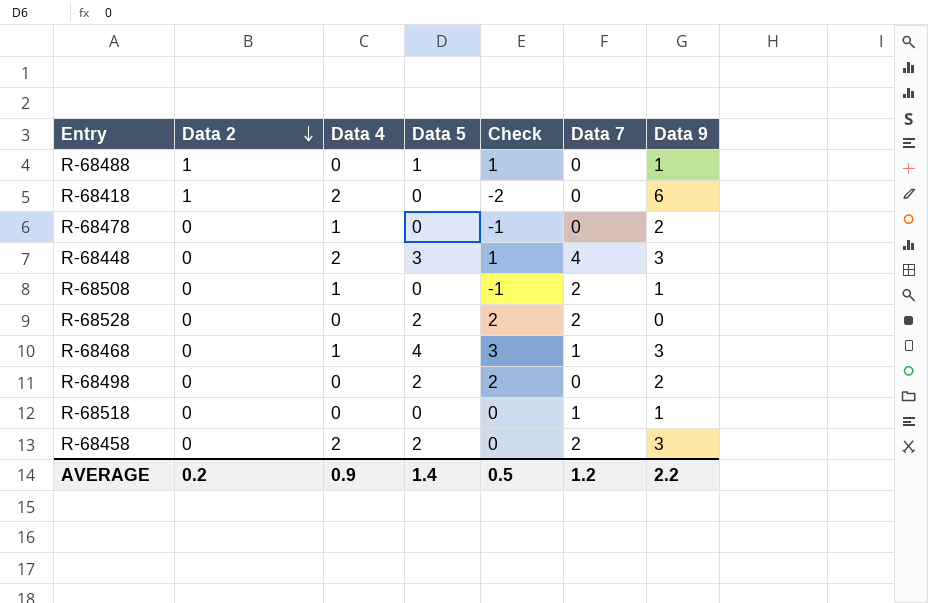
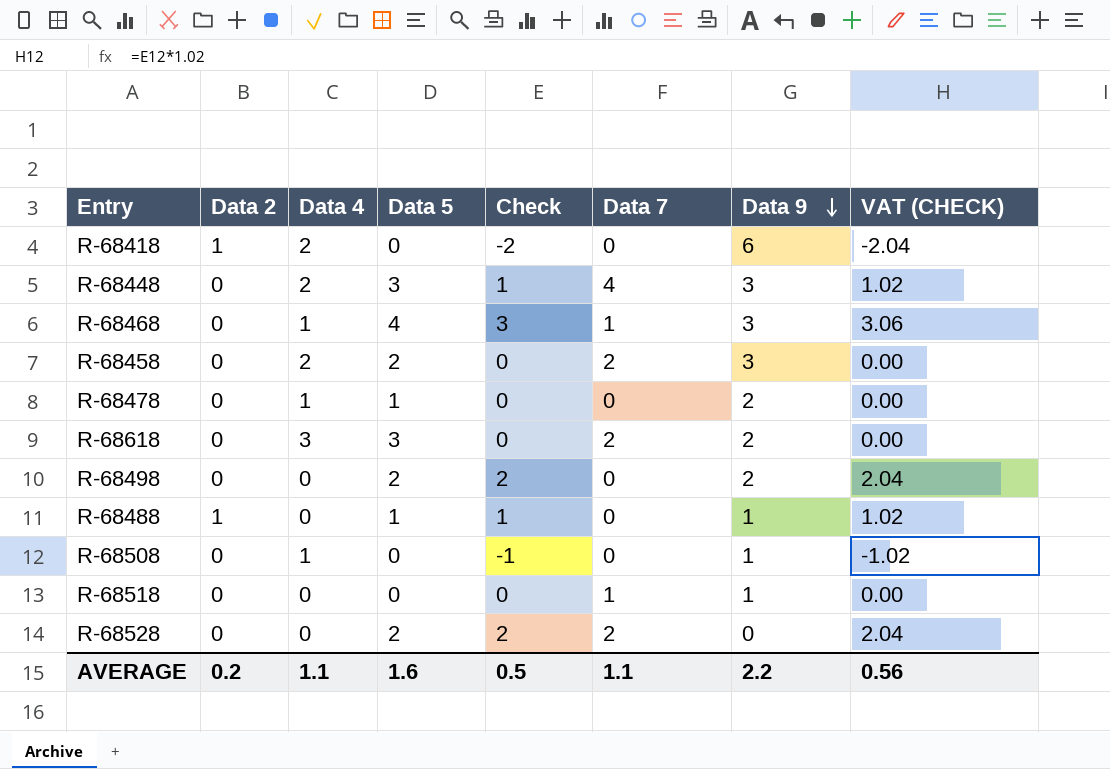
row order: Data 2 descending -> Data 9 descending
column VAT (CHECK) | formula: none -> [Check] * 1.02
R-68478 | Data 5: 0 -> 1
R-68478 | Check: -1 -> 0
row R-68618: none -> 0 | 3 | 3 | 0 | 2 | 2 | 0.00
R-68508 | Data 7: 2 -> 0
AVERAGE | Data 4: 0.9 -> 1.1
AVERAGE | Data 5: 1.4 -> 1.6
AVERAGE | Data 7: 1.2 -> 1.1

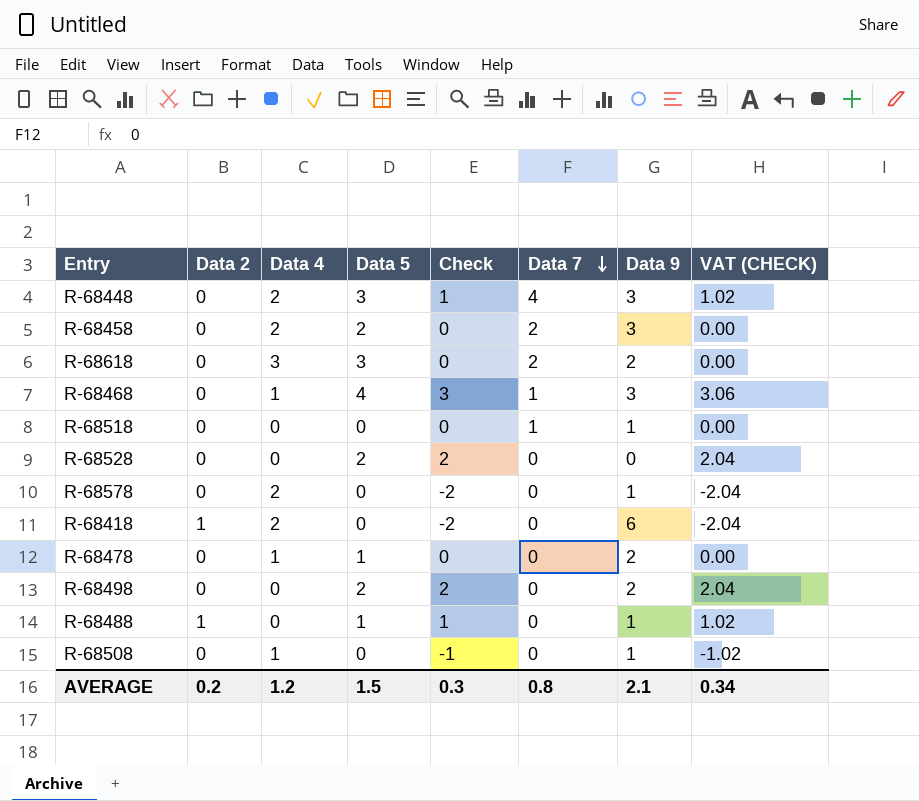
row order: Data 9 descending -> Data 7 descending
R-68528 | Data 7: 2 -> 0
row R-68578: none -> 0 | 2 | 0 | -2 | 0 | 1 | -2.04
AVERAGE | Data 4: 1.1 -> 1.2
AVERAGE | Data 5: 1.6 -> 1.5
AVERAGE | Check: 0.5 -> 0.3
AVERAGE | Data 7: 1.1 -> 0.8
AVERAGE | Data 9: 2.2 -> 2.1
AVERAGE | VAT (CHECK): 0.56 -> 0.34

